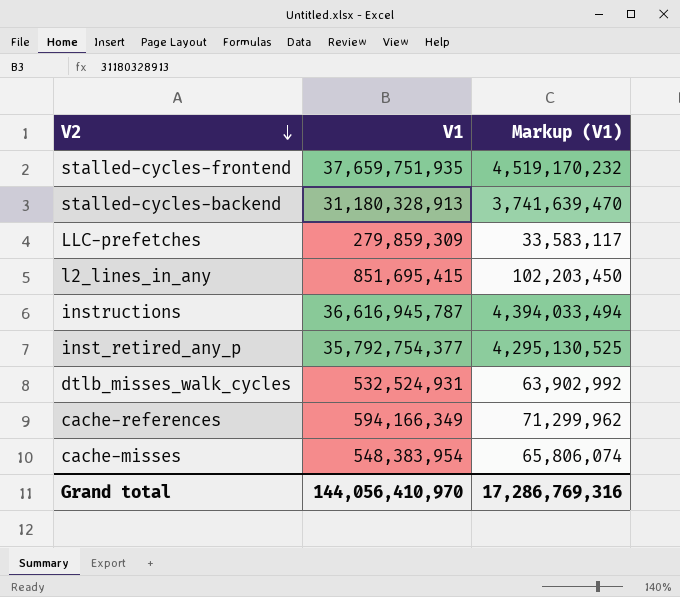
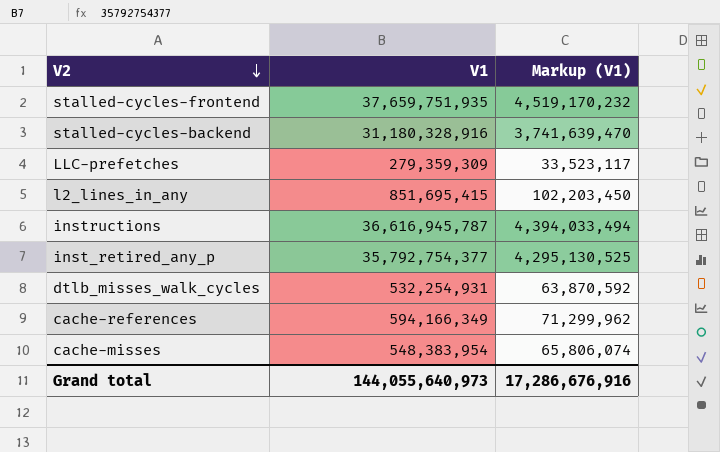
stalled-cycles-backend | V1: 31,180,328,913 -> 31,180,328,916
LLC-prefetches | V1: 279,859,309 -> 279,359,309
LLC-prefetches | Markup (V1): 33,583,117 -> 33,523,117
dtlb_misses_walk_cycles | V1: 532,524,931 -> 532,254,931
dtlb_misses_walk_cycles | Markup (V1): 63,902,992 -> 63,870,592
Grand total | V1: 144,056,410,970 -> 144,055,640,973
Grand total | Markup (V1): 17,286,769,316 -> 17,286,676,916

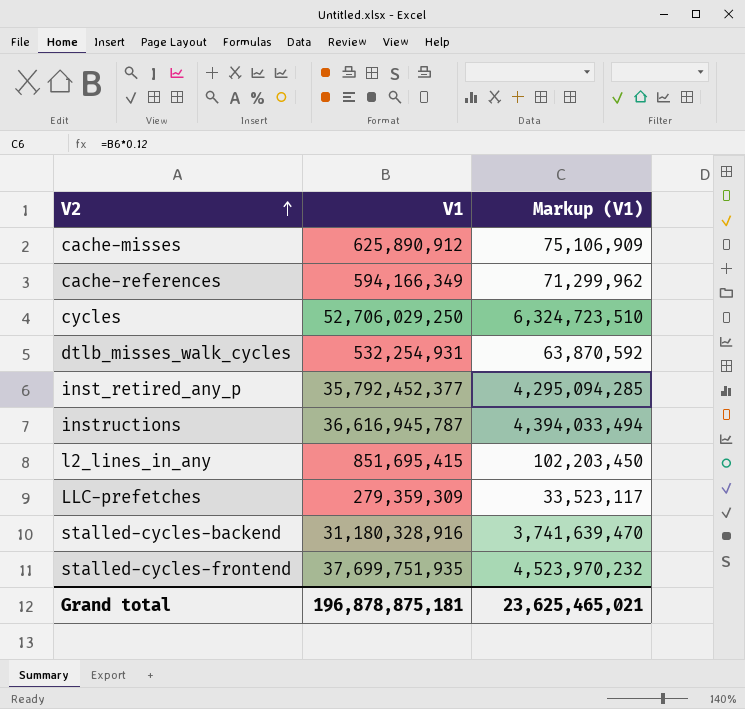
row order: V2 descending -> V2 ascending
cache-misses | V1: 548,383,954 -> 625,890,912
cache-misses | Markup (V1): 65,806,074 -> 75,106,909
row cycles: none -> 52,706,029,250 | 6,324,723,510
inst_retired_any_p | V1: 35,792,754,377 -> 35,792,452,377
inst_retired_any_p | Markup (V1): 4,295,130,525 -> 4,295,094,285
stalled-cycles-frontend | V1: 37,659,751,935 -> 37,699,751,935
stalled-cycles-frontend | Markup (V1): 4,519,170,232 -> 4,523,970,232
Grand total | V1: 144,055,640,973 -> 196,878,875,181
Grand total | Markup (V1): 17,286,676,916 -> 23,625,465,021

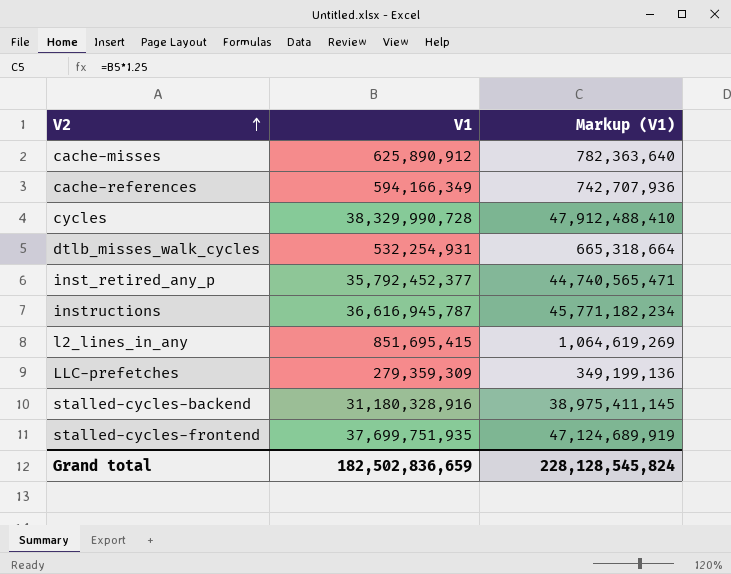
column Markup (V1) | formula: [V1] * 0.12 -> [V1] * 1.25
cycles | V1: 52,706,029,250 -> 38,329,990,728
Grand total | V1: 196,878,875,181 -> 182,502,836,659
Grand total | Markup (V1): 23,625,465,021 -> 228,128,545,824

